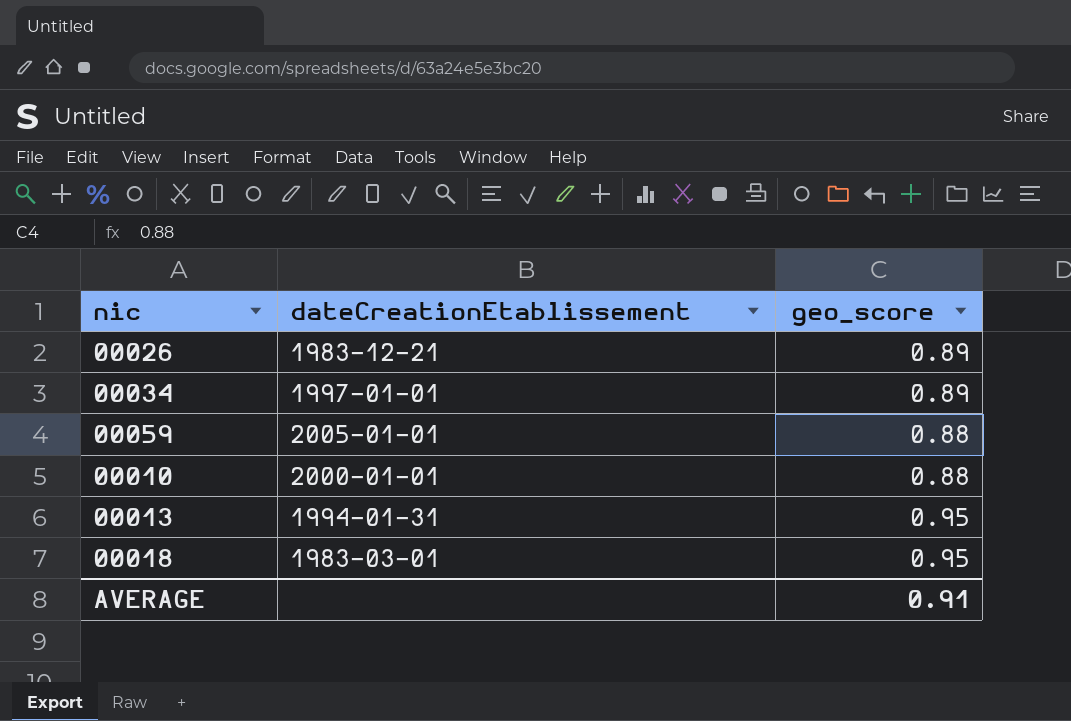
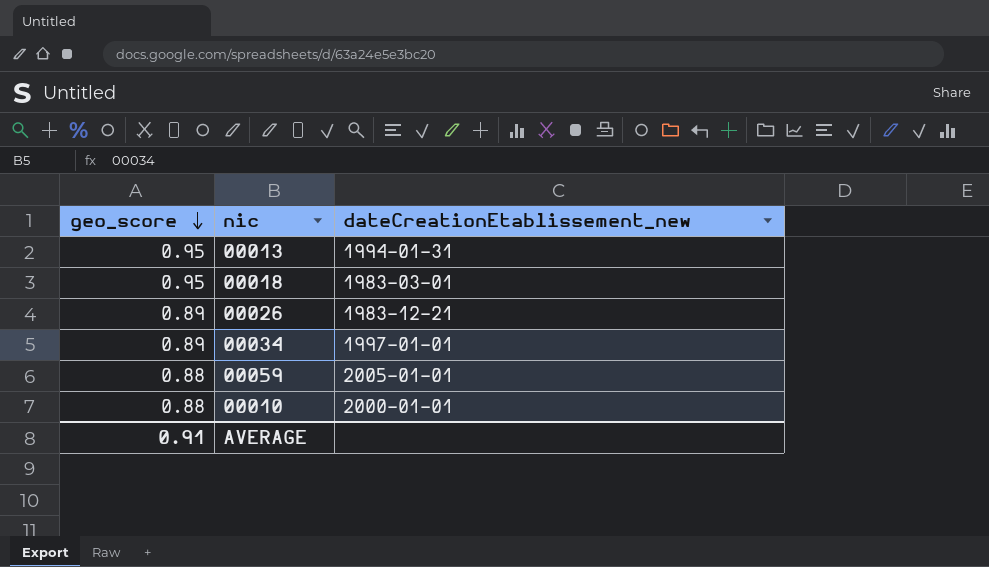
row order: none -> geo_score descending
column geo_score | position: 3 -> 1
column name: dateCreationEtablissement -> dateCreationEtablissement_new

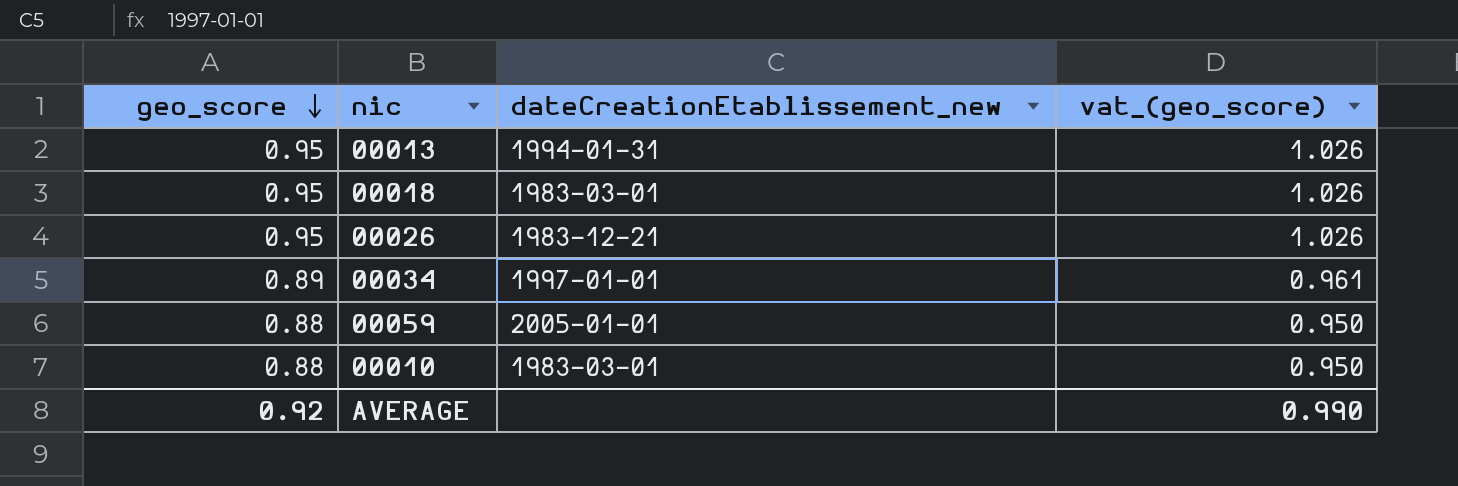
column vat_(geo_score) | formula: none -> [geo_score] * 1.08
00026 | geo_score: 0.89 -> 0.95
00010 | dateCreationEtablissement_new: 2000-01-01 -> 1983-03-01
AVERAGE | geo_score: 0.91 -> 0.92

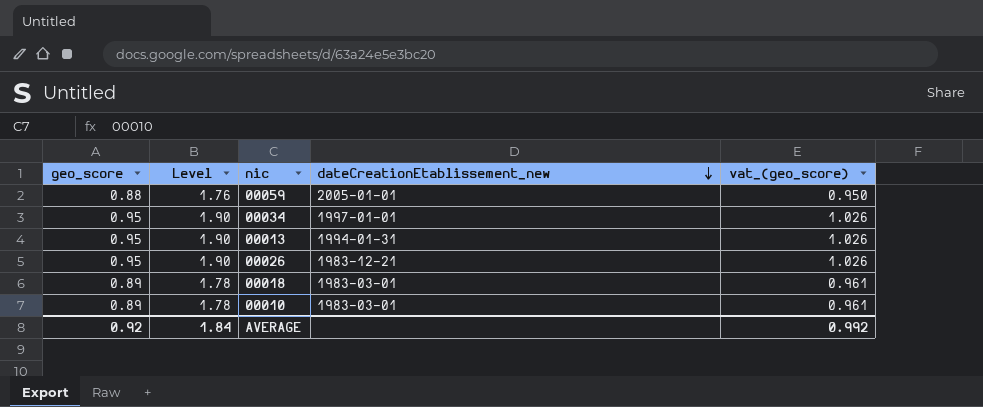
row order: geo_score descending -> dateCreationEtablissement_new descending
column Level | formula: none -> [geo_score] * 2
00034 | geo_score: 0.89 -> 0.95
00034 | vat_(geo_score): 0.961 -> 1.026
00018 | geo_score: 0.95 -> 0.89
00018 | vat_(geo_score): 1.026 -> 0.961
00010 | geo_score: 0.88 -> 0.89
00010 | vat_(geo_score): 0.950 -> 0.961
AVERAGE | vat_(geo_score): 0.990 -> 0.992

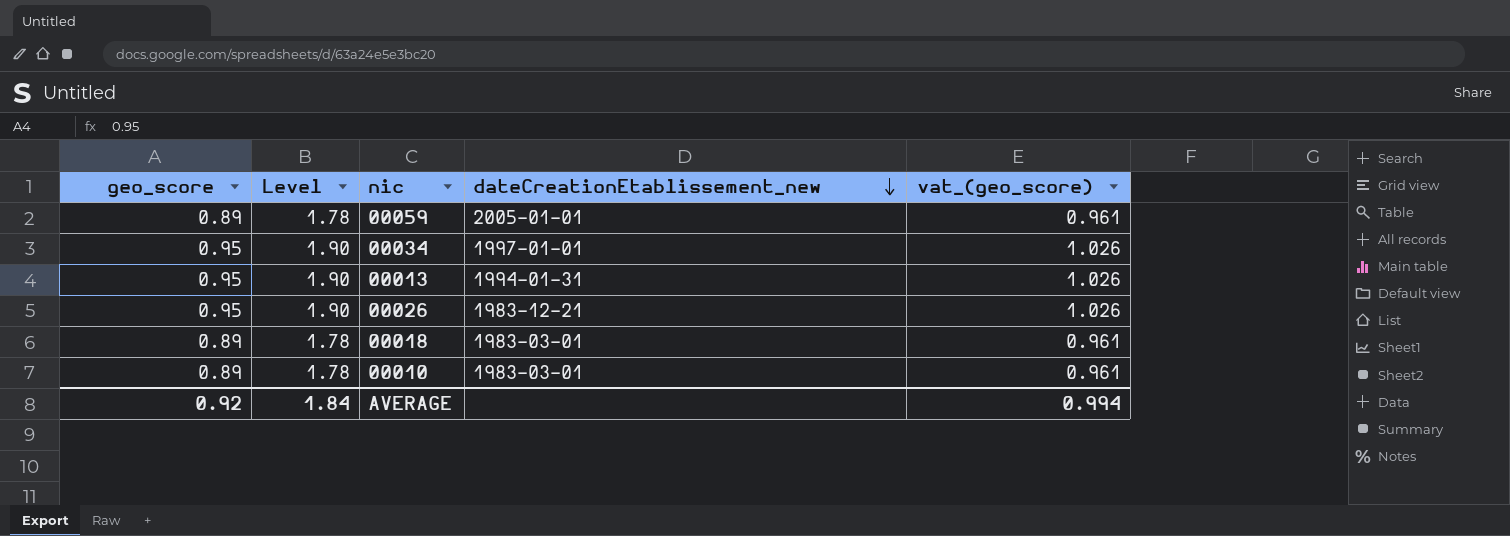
00059 | geo_score: 0.88 -> 0.89
00059 | Level: 1.76 -> 1.78
00059 | vat_(geo_score): 0.950 -> 0.961
AVERAGE | vat_(geo_score): 0.992 -> 0.994

